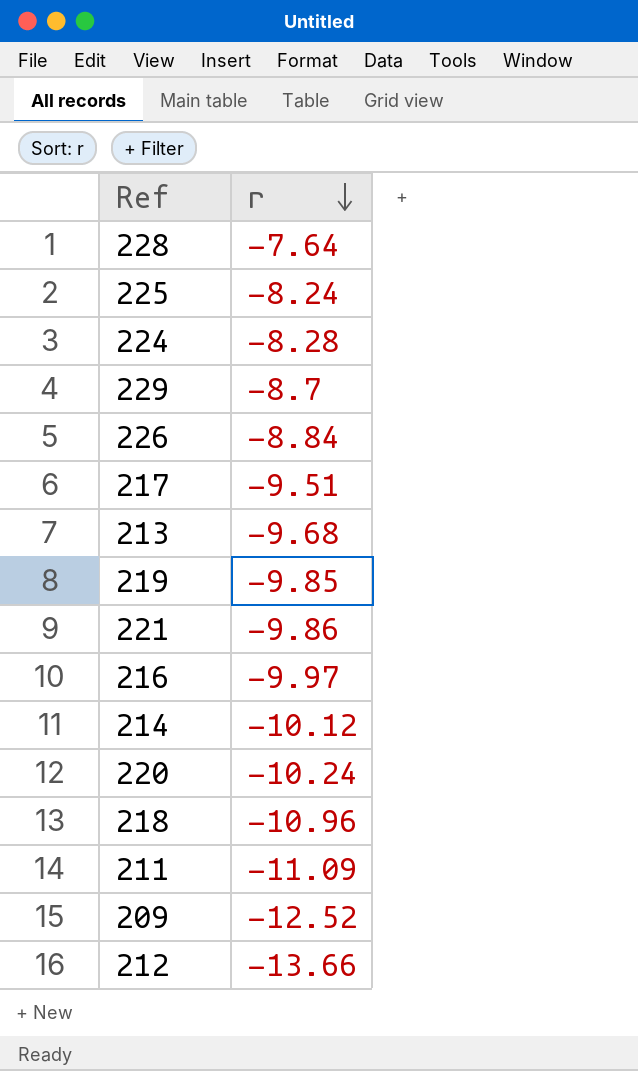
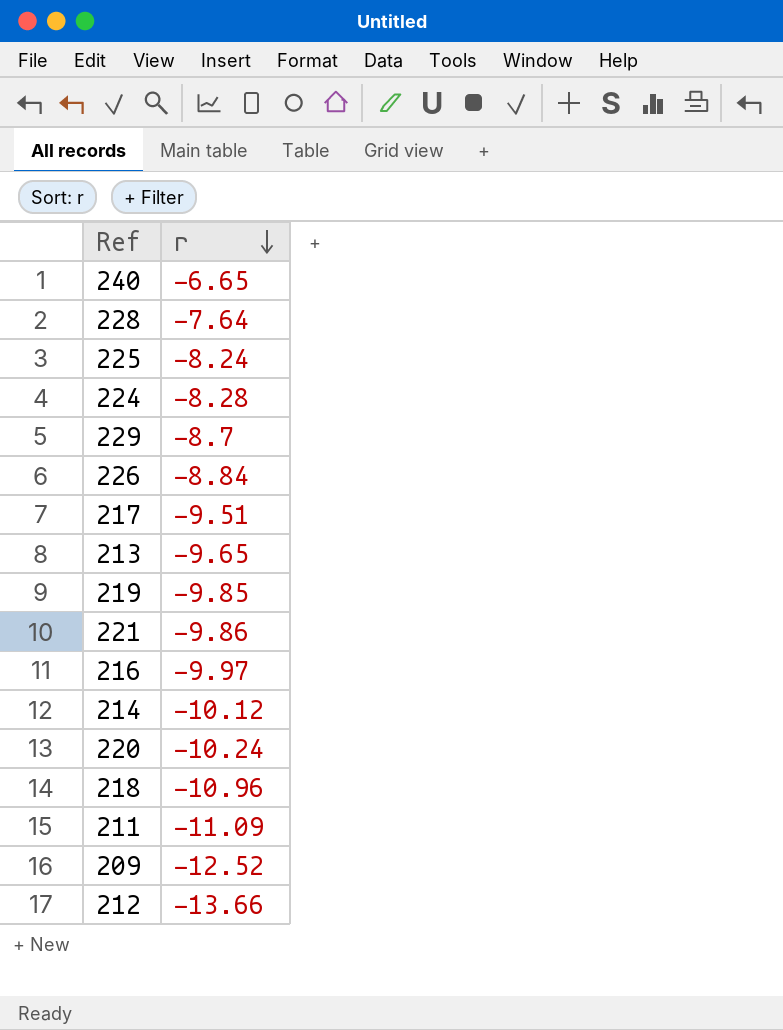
row 240: none -> -6.65
213 | r: -9.68 -> -9.65

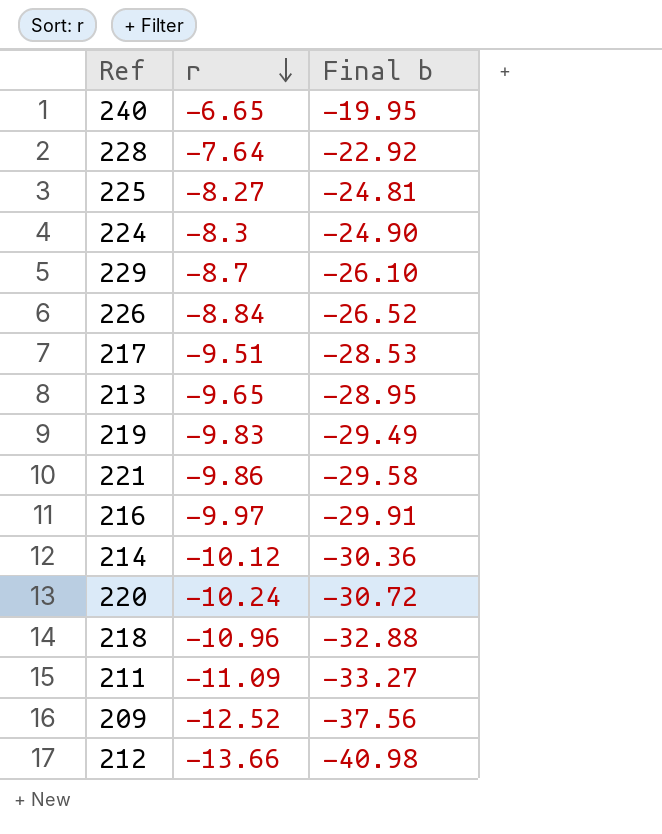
column Final b | formula: none -> [r] * 3
225 | r: -8.24 -> -8.27
224 | r: -8.28 -> -8.3
219 | r: -9.85 -> -9.83

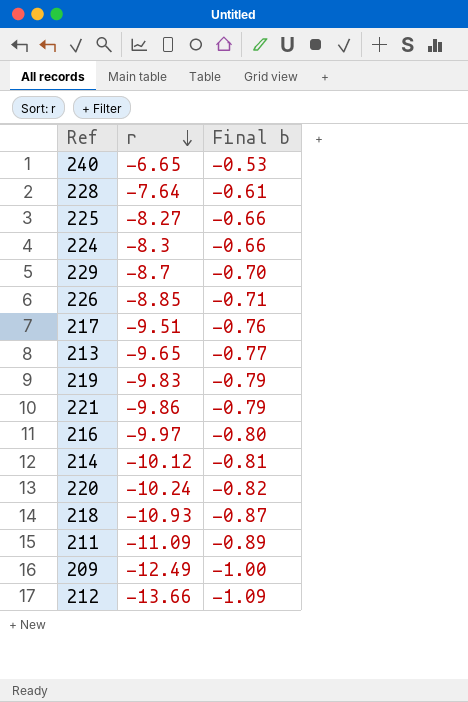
column Final b | formula: [r] * 3 -> [r] * 0.08
226 | r: -8.84 -> -8.85
218 | r: -10.96 -> -10.93
209 | r: -12.52 -> -12.49

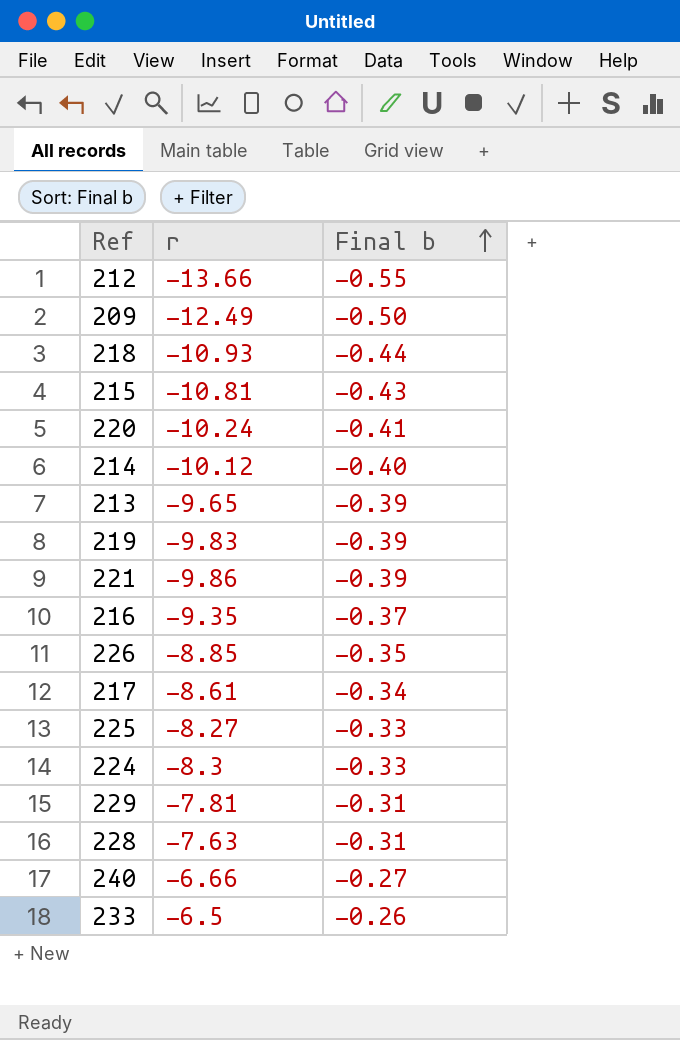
row order: r descending -> Final b ascending
column Final b | formula: [r] * 0.08 -> [r] * 0.04
row 211: -11.09 | -0.89 -> none
row 215: none -> -10.81 | -0.43
216 | r: -9.97 -> -9.35
217 | r: -9.51 -> -8.61
229 | r: -8.7 -> -7.81
228 | r: -7.64 -> -7.63
240 | r: -6.65 -> -6.66
row 233: none -> -6.5 | -0.26

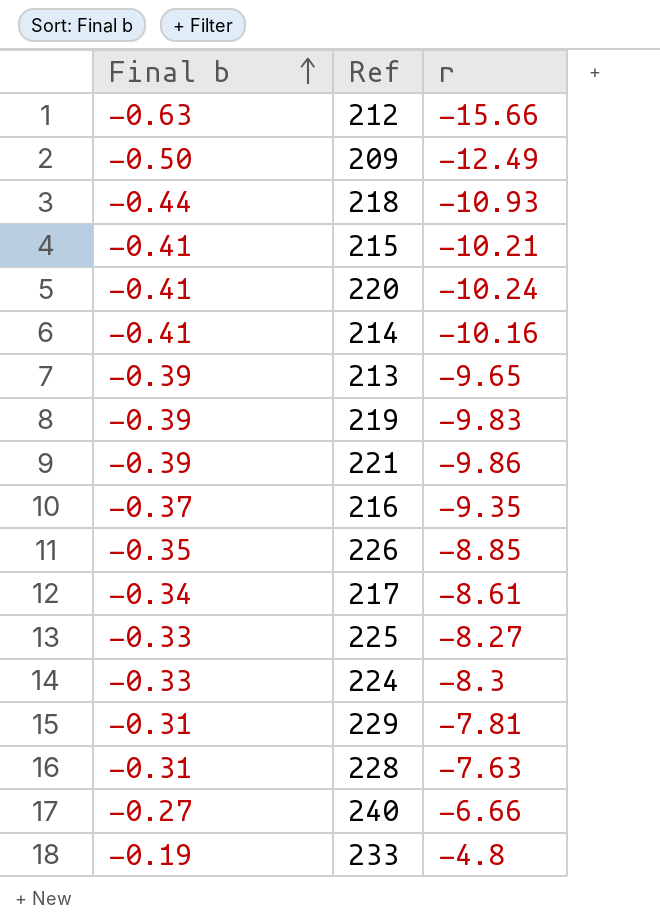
column Final b | position: 3 -> 1
212 | Final b: -0.55 -> -0.63
212 | r: -13.66 -> -15.66
215 | Final b: -0.43 -> -0.41
215 | r: -10.81 -> -10.21
214 | Final b: -0.40 -> -0.41
214 | r: -10.12 -> -10.16
233 | Final b: -0.26 -> -0.19
233 | r: -6.5 -> -4.8

